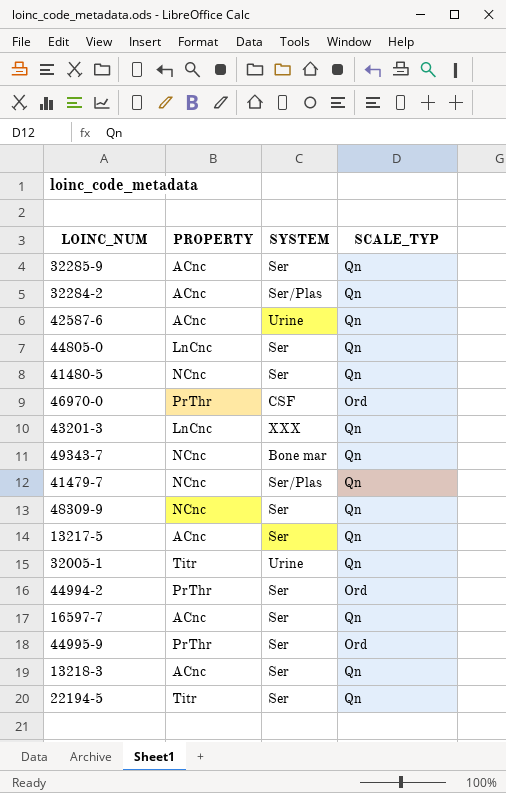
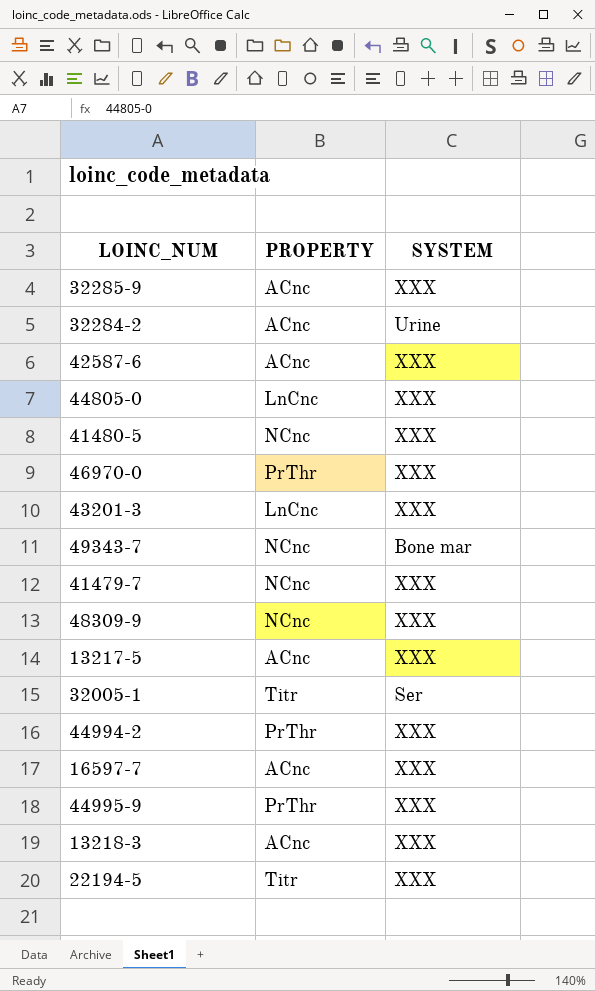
column SCALE_TYP | position: 4 -> none
32285-9 | SYSTEM: Ser -> XXX
32284-2 | SYSTEM: Ser/Plas -> Urine
42587-6 | SYSTEM: Urine -> XXX
44805-0 | SYSTEM: Ser -> XXX
41480-5 | SYSTEM: Ser -> XXX
46970-0 | SYSTEM: CSF -> XXX
41479-7 | SYSTEM: Ser/Plas -> XXX
48309-9 | SYSTEM: Ser -> XXX
13217-5 | SYSTEM: Ser -> XXX
32005-1 | SYSTEM: Urine -> Ser
44994-2 | SYSTEM: Ser -> XXX
16597-7 | SYSTEM: Ser -> XXX
44995-9 | SYSTEM: Ser -> XXX
13218-3 | SYSTEM: Ser -> XXX
22194-5 | SYSTEM: Ser -> XXX

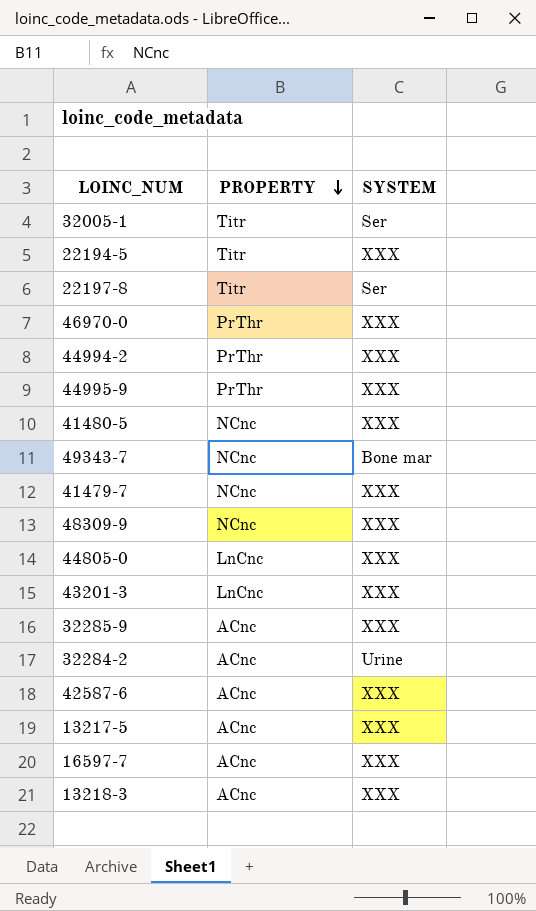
row order: none -> PROPERTY descending
row 22197-8: none -> Titr | Ser

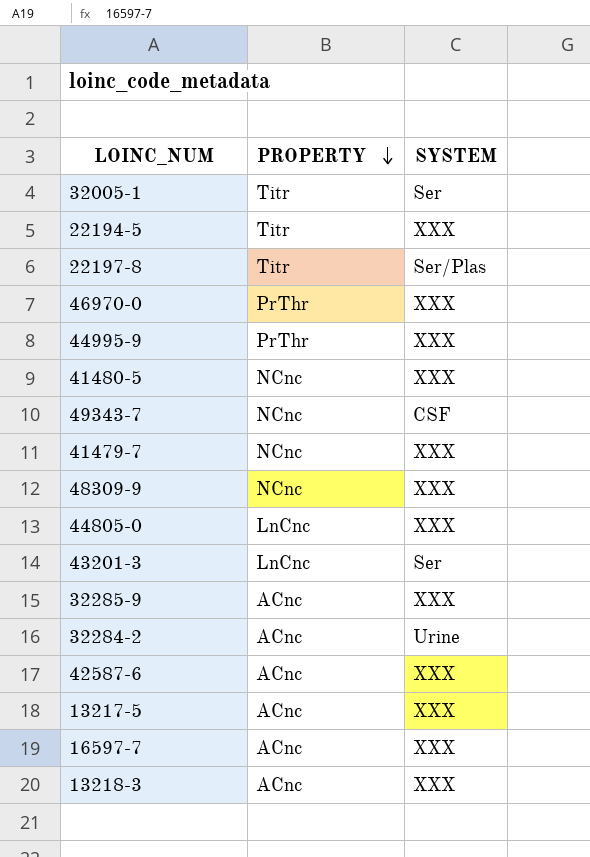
row 44994-2: PrThr | XXX -> none
22197-8 | SYSTEM: Ser -> Ser/Plas
49343-7 | SYSTEM: Bone mar -> CSF
43201-3 | SYSTEM: XXX -> Ser

